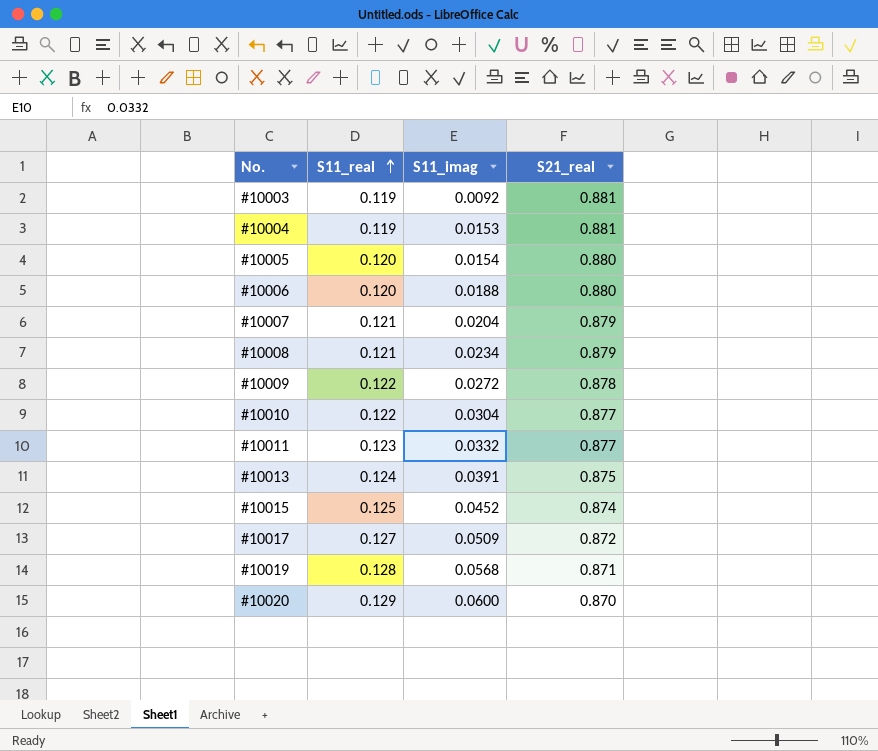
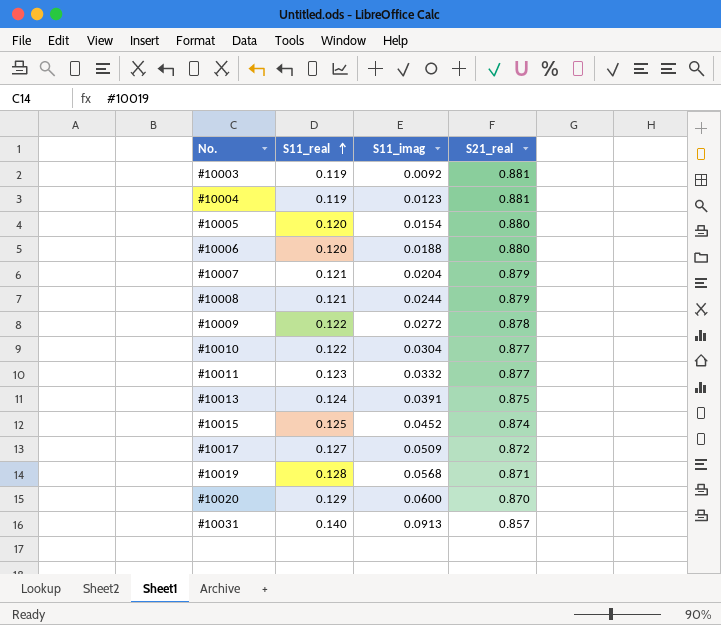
#10004 | S11_imag: 0.0153 -> 0.0123
#10008 | S11_imag: 0.0234 -> 0.0244
row #10031: none -> 0.140 | 0.0913 | 0.857

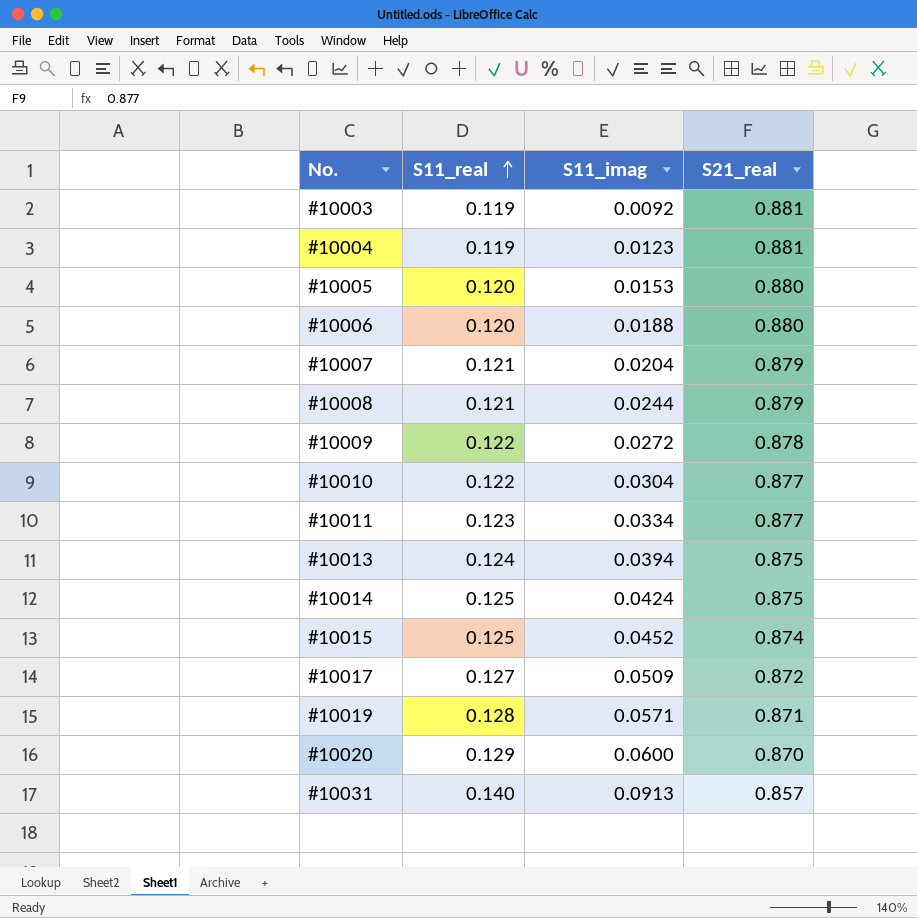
#10005 | S11_imag: 0.0154 -> 0.0153
#10011 | S11_imag: 0.0332 -> 0.0334
#10013 | S11_imag: 0.0391 -> 0.0394
row #10014: none -> 0.125 | 0.0424 | 0.875
#10019 | S11_imag: 0.0568 -> 0.0571

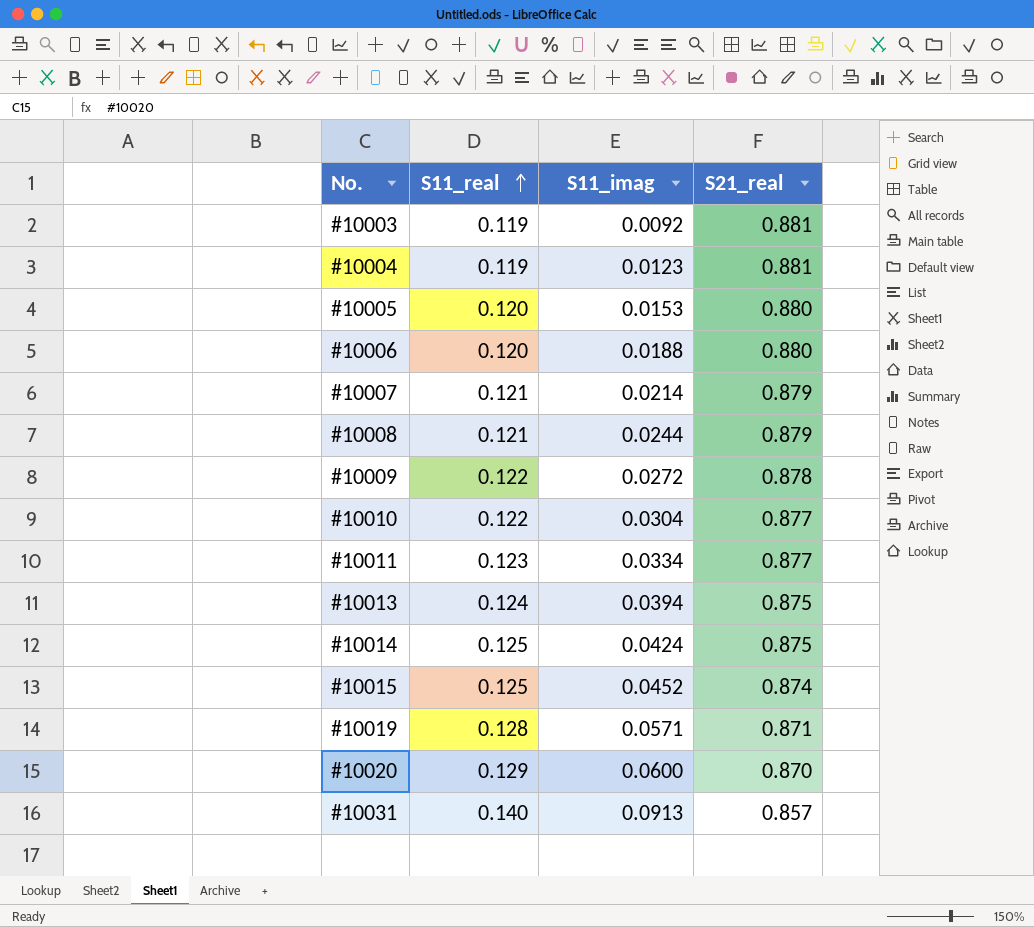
row #10017: 0.127 | 0.0509 | 0.872 -> none
#10007 | S11_imag: 0.0204 -> 0.0214

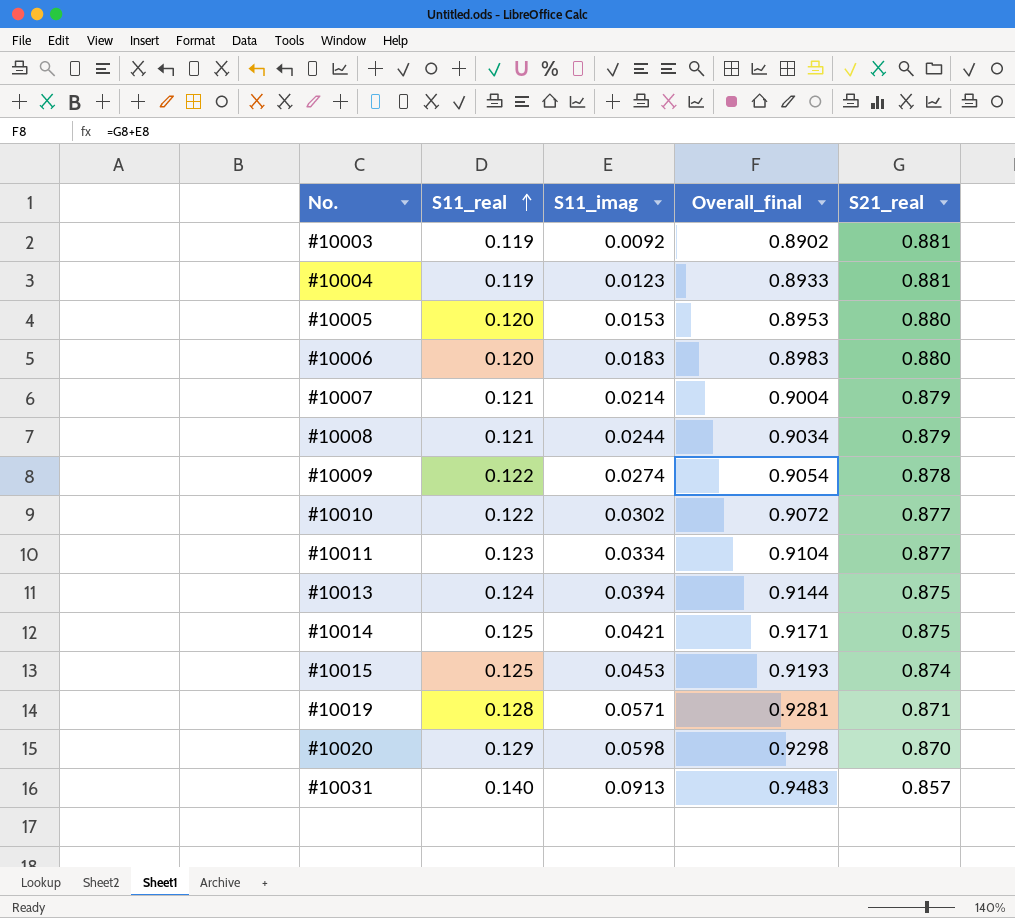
column Overall_final | formula: none -> [S11_imag] + [S21_real]
#10006 | S11_imag: 0.0188 -> 0.0183
#10009 | S11_imag: 0.0272 -> 0.0274
#10010 | S11_imag: 0.0304 -> 0.0302
#10014 | S11_imag: 0.0424 -> 0.0421
#10015 | S11_imag: 0.0452 -> 0.0453
#10020 | S11_imag: 0.0600 -> 0.0598

